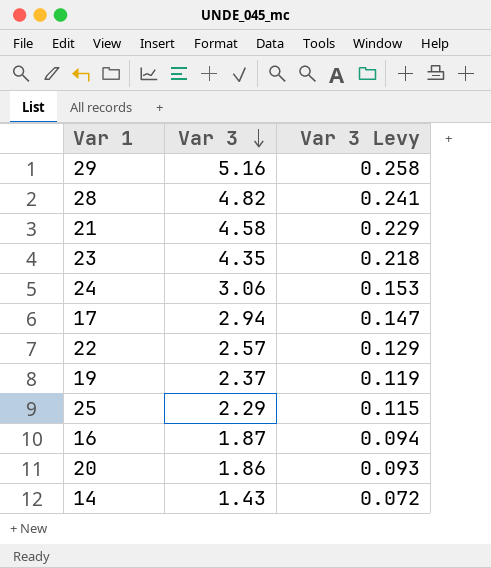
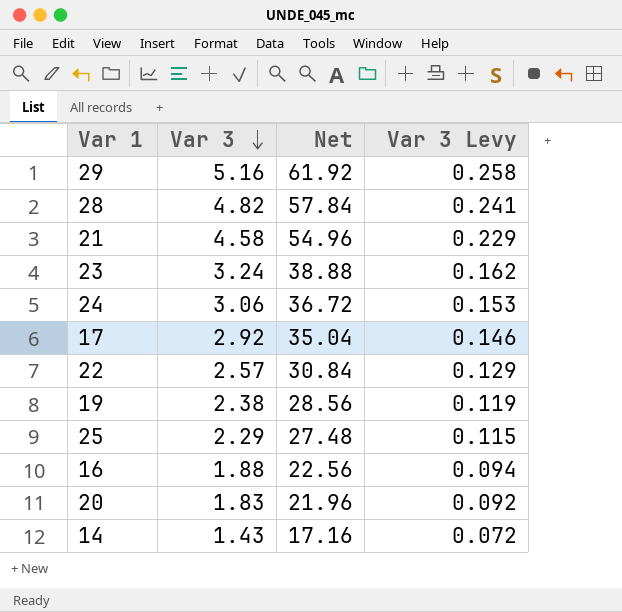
column Net | formula: none -> [Var 3] * 12
23 | Var 3: 4.35 -> 3.24
23 | Var 3 Levy: 0.218 -> 0.162
17 | Var 3: 2.94 -> 2.92
17 | Var 3 Levy: 0.147 -> 0.146
19 | Var 3: 2.37 -> 2.38
16 | Var 3: 1.87 -> 1.88
20 | Var 3: 1.86 -> 1.83
20 | Var 3 Levy: 0.093 -> 0.092

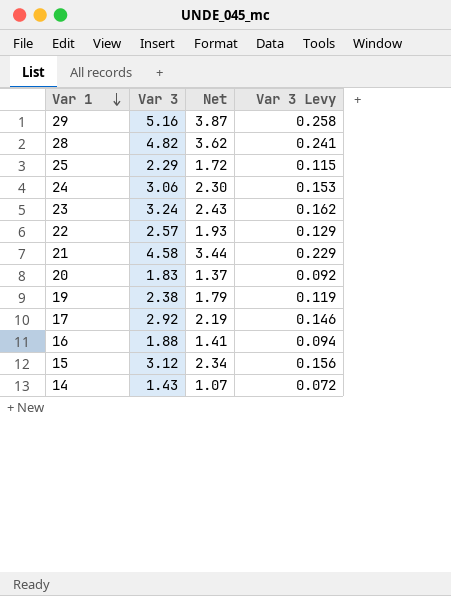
row order: Var 3 descending -> Var 1 descending
column Net | formula: [Var 3] * 12 -> [Var 3] * 0.75
row 15: none -> 3.12 | 2.34 | 0.156

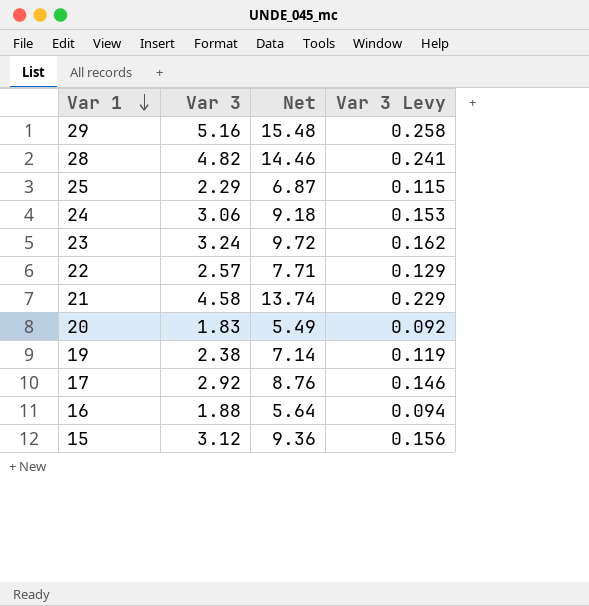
column Net | formula: [Var 3] * 0.75 -> [Var 3] * 3
row 14: 1.43 | 1.07 | 0.072 -> none

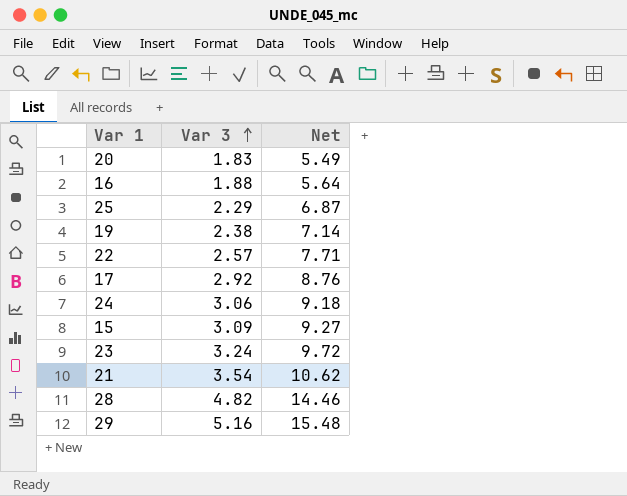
row order: Var 1 descending -> Var 3 ascending
column Var 3 Levy | formula: [Var 3] * 0.05 -> none
15 | Var 3: 3.12 -> 3.09
15 | Net: 9.36 -> 9.27
21 | Var 3: 4.58 -> 3.54
21 | Net: 13.74 -> 10.62

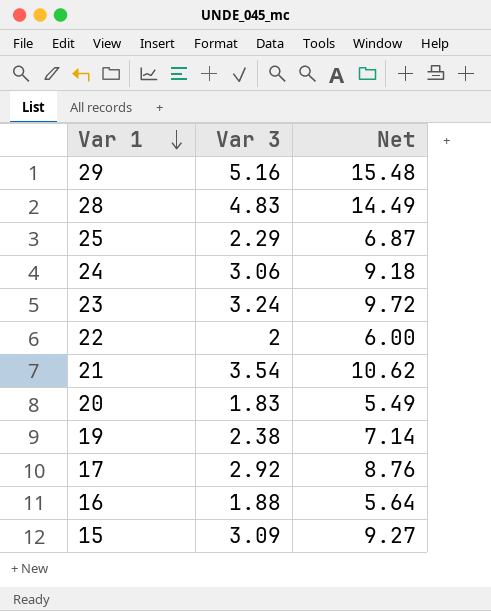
row order: Var 3 ascending -> Var 1 descending
28 | Var 3: 4.82 -> 4.83
28 | Net: 14.46 -> 14.49
22 | Var 3: 2.57 -> 2
22 | Net: 7.71 -> 6.00

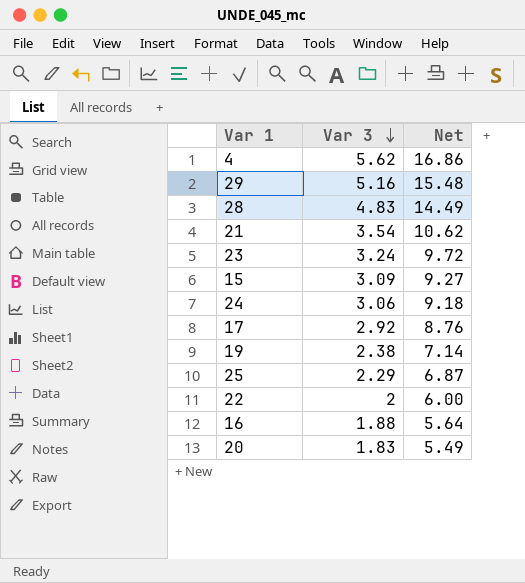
row order: Var 1 descending -> Var 3 descending
row 4: none -> 5.62 | 16.86

